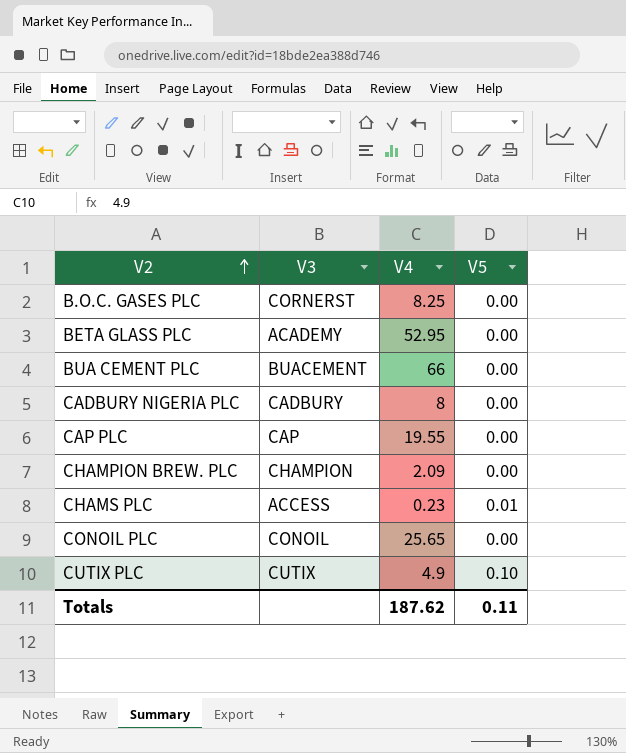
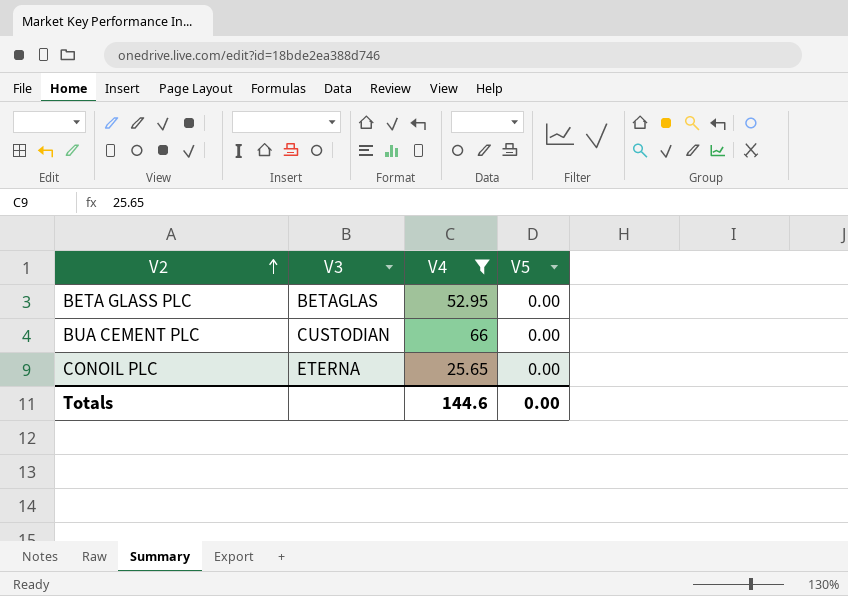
filter: none -> V4 >= 25.65
BETA GLASS PLC | V3: ACADEMY -> BETAGLAS
BUA CEMENT PLC | V3: BUACEMENT -> CUSTODIAN
CONOIL PLC | V3: CONOIL -> ETERNA
Totals | V4: 187.62 -> 144.6
Totals | V5: 0.11 -> 0.00

